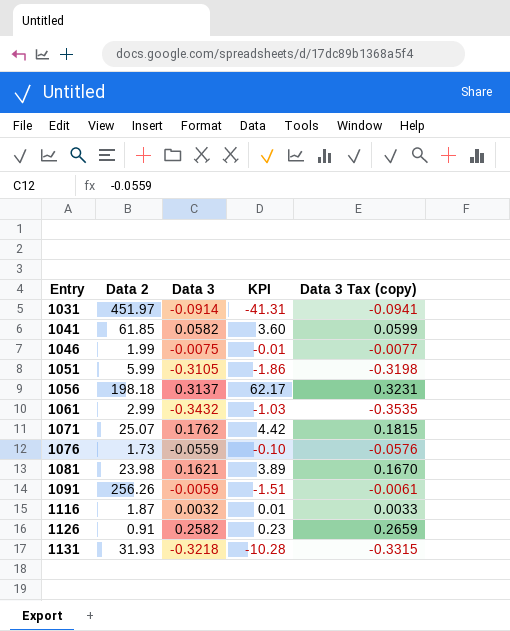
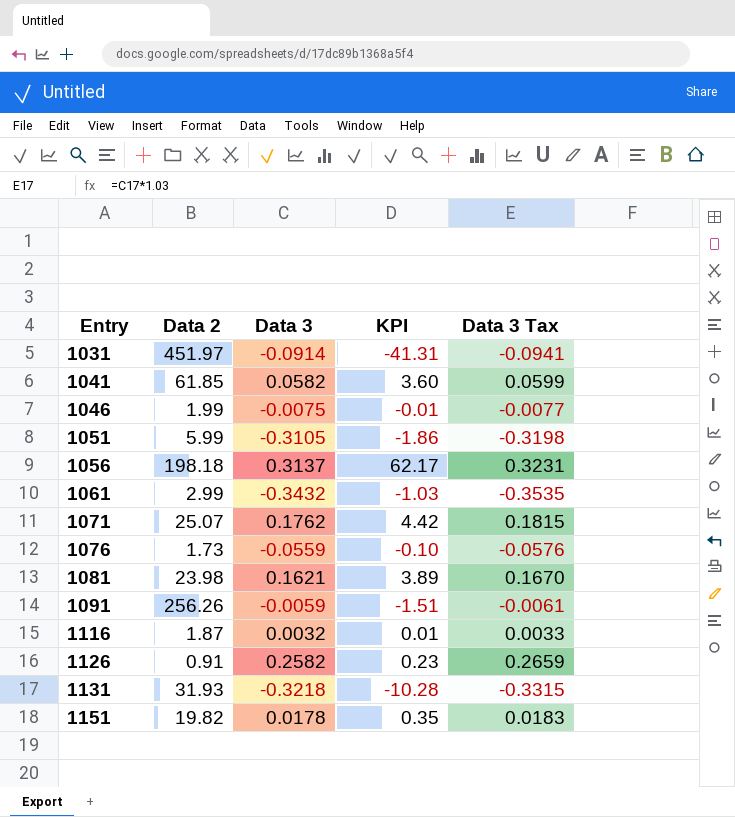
column name: Data 3 Tax (copy) -> Data 3 Tax
row 1151: none -> 19.82 | 0.0178 | 0.35 | 0.0183

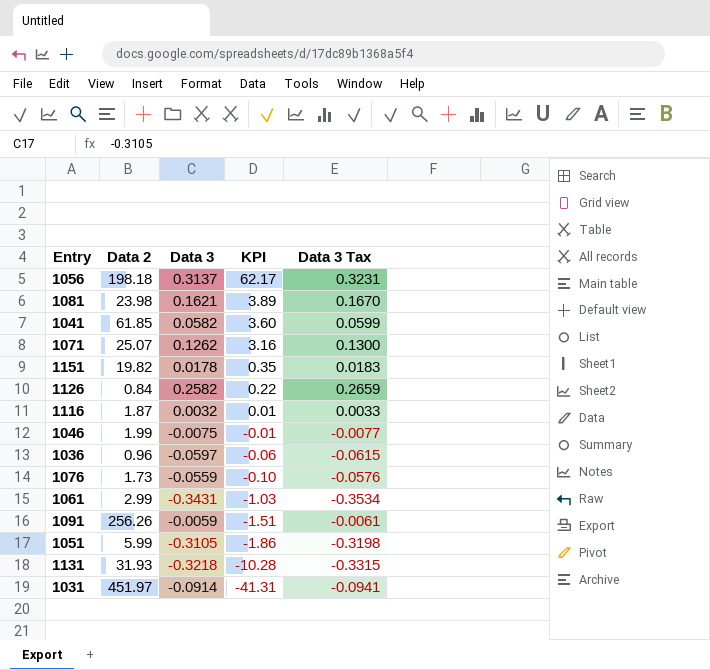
row order: Entry ascending -> KPI descending
1071 | Data 3: 0.1762 -> 0.1262
1071 | KPI: 4.42 -> 3.16
1071 | Data 3 Tax: 0.1815 -> 0.1300
1126 | Data 2: 0.91 -> 0.84
1126 | KPI: 0.23 -> 0.22
row 1036: none -> 0.96 | -0.0597 | -0.06 | -0.0615
1061 | Data 3: -0.3432 -> -0.3431
1061 | Data 3 Tax: -0.3535 -> -0.3534

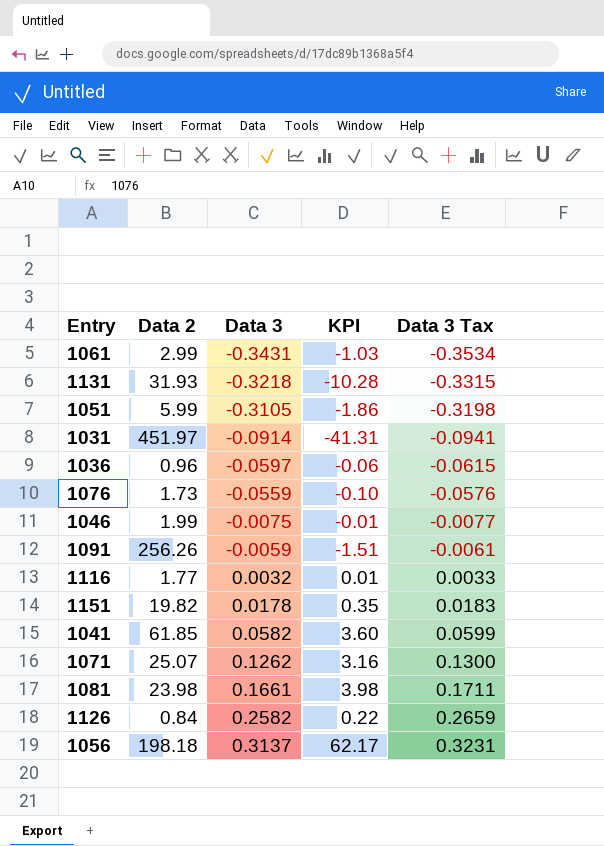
row order: KPI descending -> Data 3 ascending
1116 | Data 2: 1.87 -> 1.77
1081 | Data 3: 0.1621 -> 0.1661
1081 | KPI: 3.89 -> 3.98
1081 | Data 3 Tax: 0.1670 -> 0.1711

